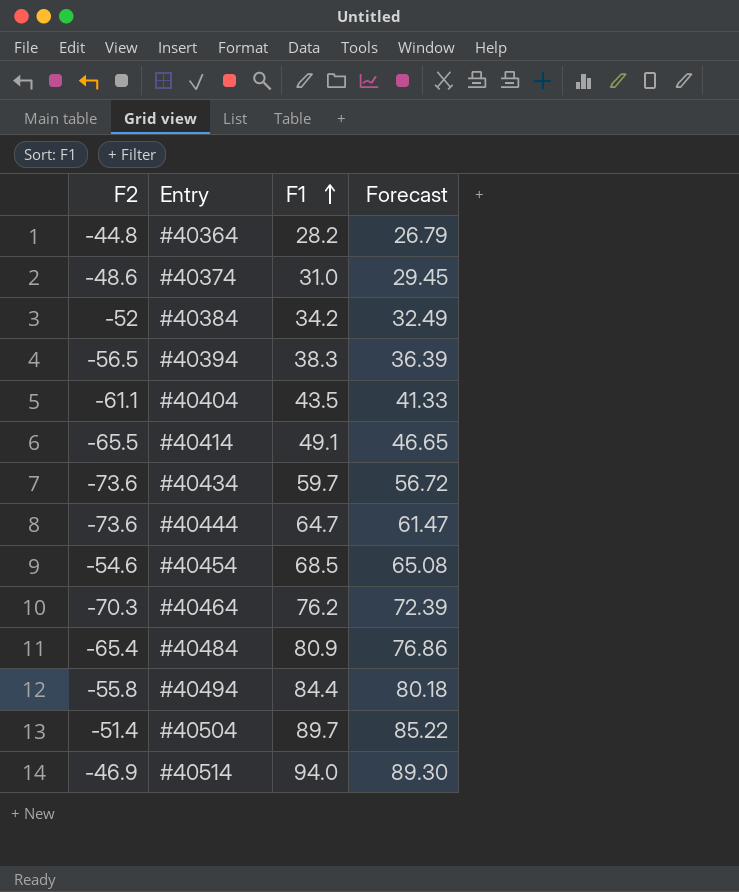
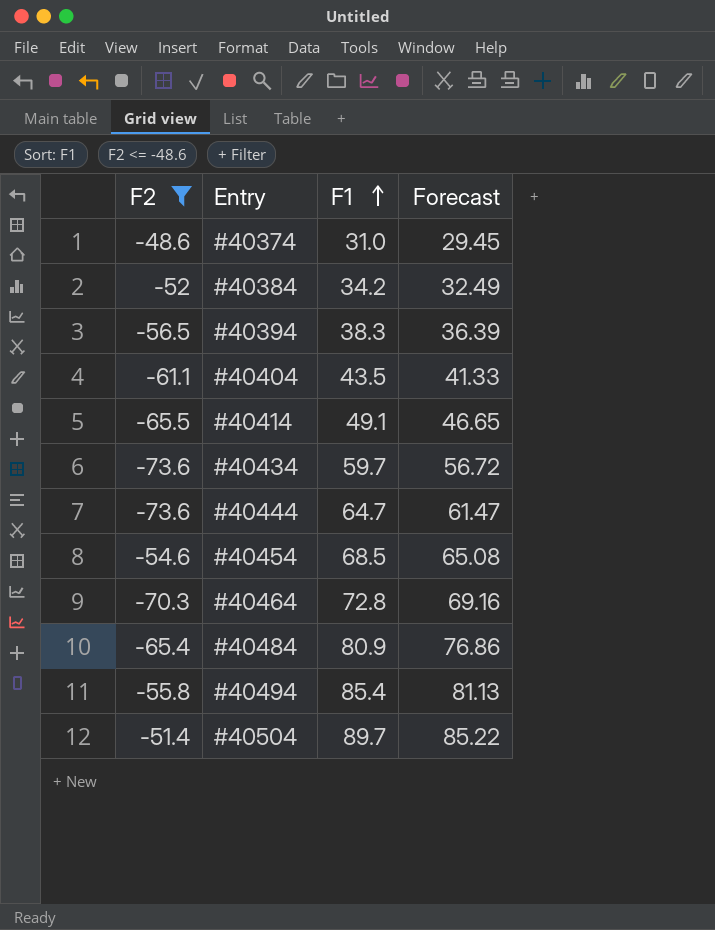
filter: none -> F2 <= -48.6
#40464 | F1: 76.2 -> 72.8
#40464 | Forecast: 72.39 -> 69.16
#40494 | F1: 84.4 -> 85.4
#40494 | Forecast: 80.18 -> 81.13

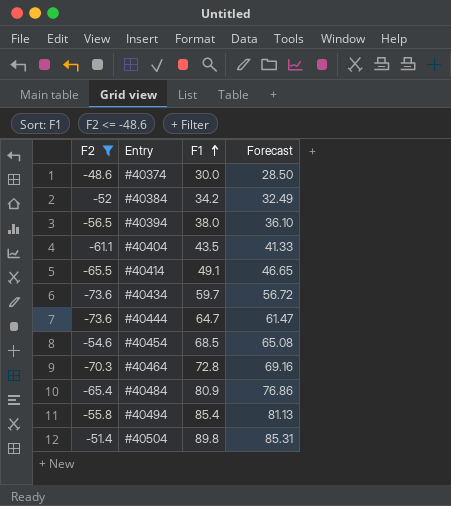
#40374 | F1: 31.0 -> 30.0
#40374 | Forecast: 29.45 -> 28.50
#40394 | F1: 38.3 -> 38.0
#40394 | Forecast: 36.39 -> 36.10
#40504 | F1: 89.7 -> 89.8
#40504 | Forecast: 85.22 -> 85.31

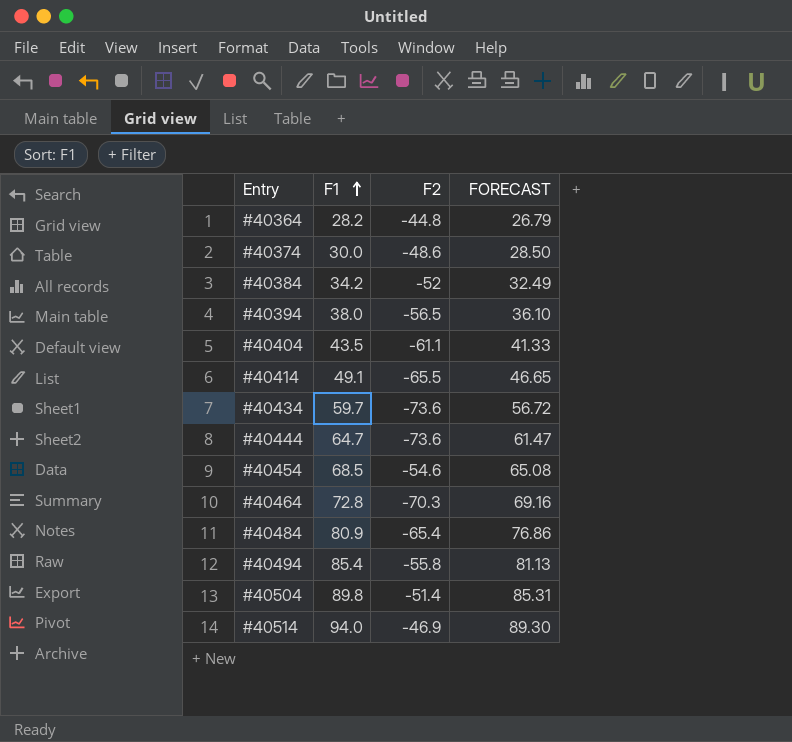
filter: F2 <= -48.6 -> none
column F2 | position: 1 -> 3
column name: Forecast -> FORECAST

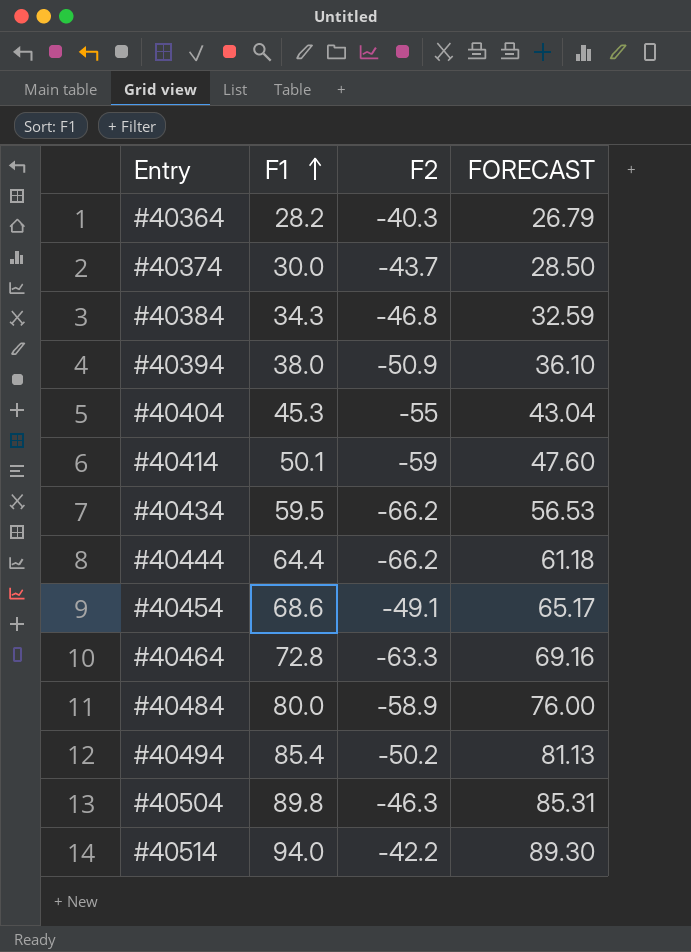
#40364 | F2: -44.8 -> -40.3
#40374 | F2: -48.6 -> -43.7
#40384 | F1: 34.2 -> 34.3
#40384 | F2: -52 -> -46.8
#40384 | FORECAST: 32.49 -> 32.59
#40394 | F2: -56.5 -> -50.9
#40404 | F1: 43.5 -> 45.3
#40404 | F2: -61.1 -> -55
#40404 | FORECAST: 41.33 -> 43.04
#40414 | F1: 49.1 -> 50.1
#40414 | F2: -65.5 -> -59
#40414 | FORECAST: 46.65 -> 47.60
#40434 | F1: 59.7 -> 59.5
#40434 | F2: -73.6 -> -66.2
#40434 | FORECAST: 56.72 -> 56.53
#40444 | F1: 64.7 -> 64.4
#40444 | F2: -73.6 -> -66.2
#40444 | FORECAST: 61.47 -> 61.18
#40454 | F1: 68.5 -> 68.6
#40454 | F2: -54.6 -> -49.1
#40454 | FORECAST: 65.08 -> 65.17
#40464 | F2: -70.3 -> -63.3
#40484 | F1: 80.9 -> 80.0
#40484 | F2: -65.4 -> -58.9
#40484 | FORECAST: 76.86 -> 76.00
#40494 | F2: -55.8 -> -50.2
#40504 | F2: -51.4 -> -46.3
#40514 | F2: -46.9 -> -42.2

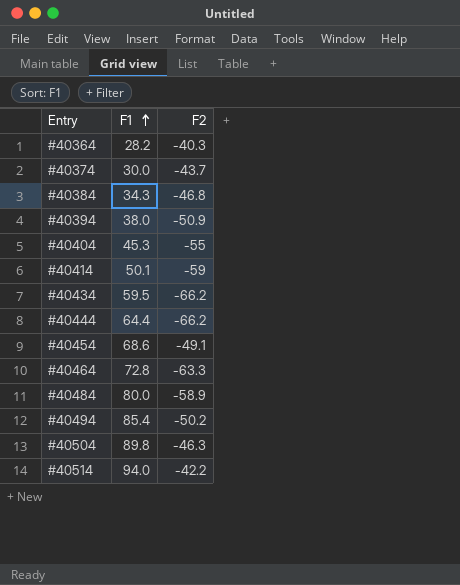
column FORECAST | formula: [F1] * 0.95 -> none

